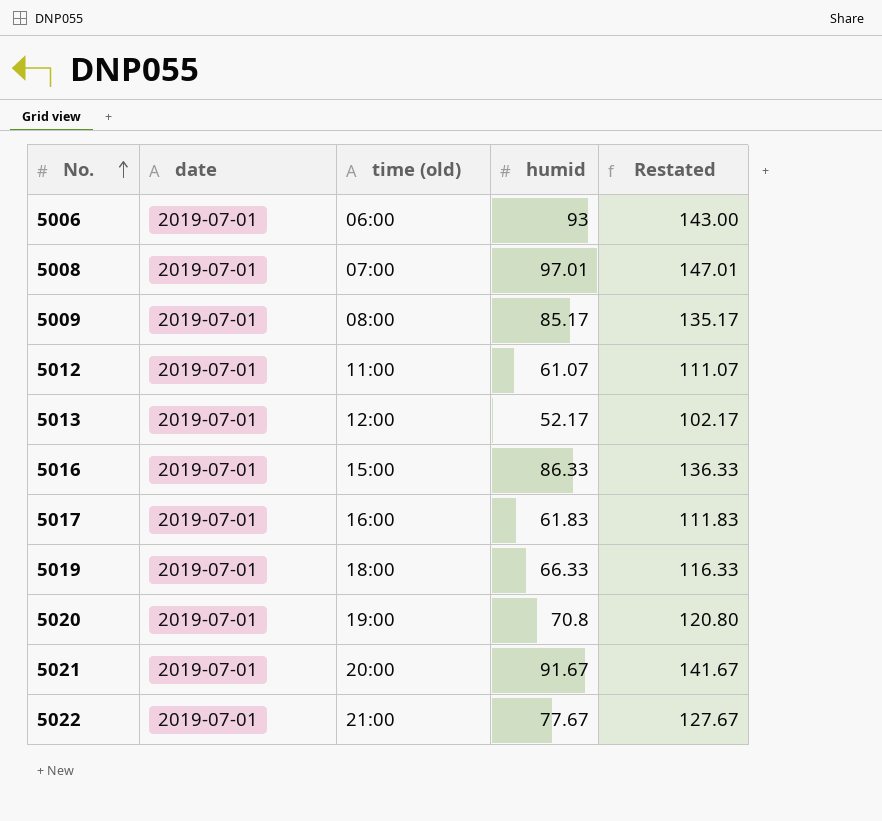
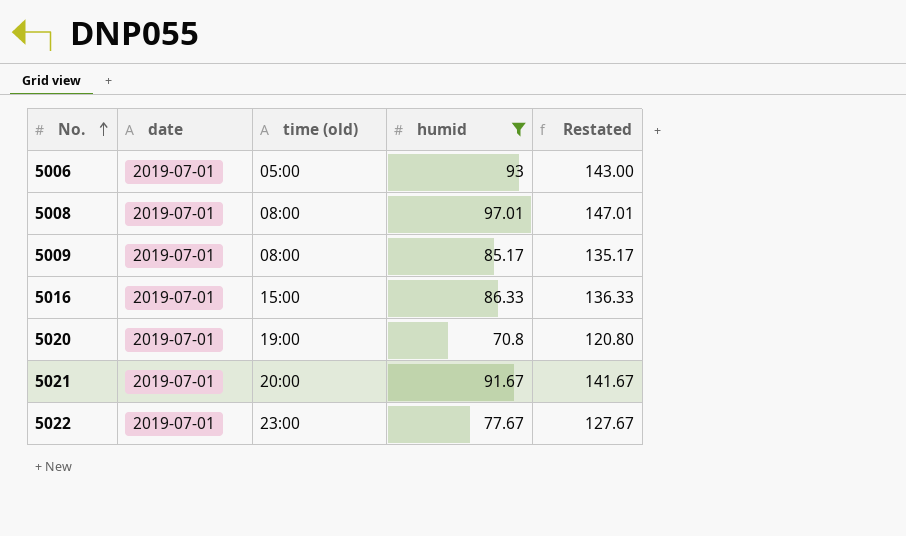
filter: none -> humid >= 70.8
5006 | time (old): 06:00 -> 05:00
5008 | time (old): 07:00 -> 08:00
5022 | time (old): 21:00 -> 23:00

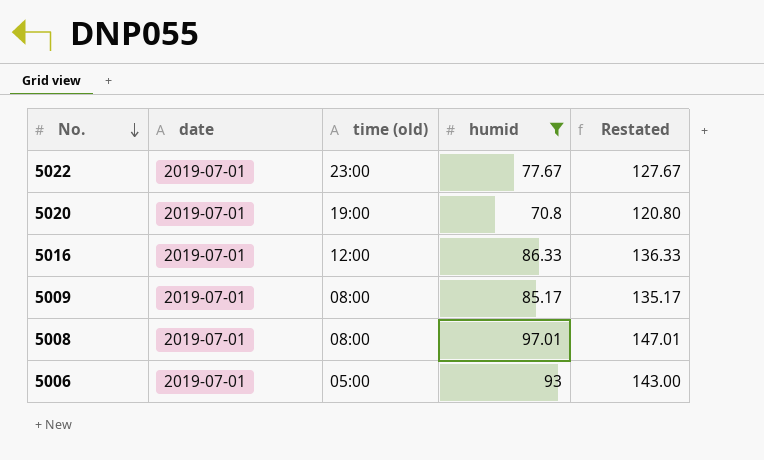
row order: No. ascending -> No. descending
row 5021: 2019-07-01 | 20:00 | 91.67 | 141.67 -> none
5016 | time (old): 15:00 -> 12:00

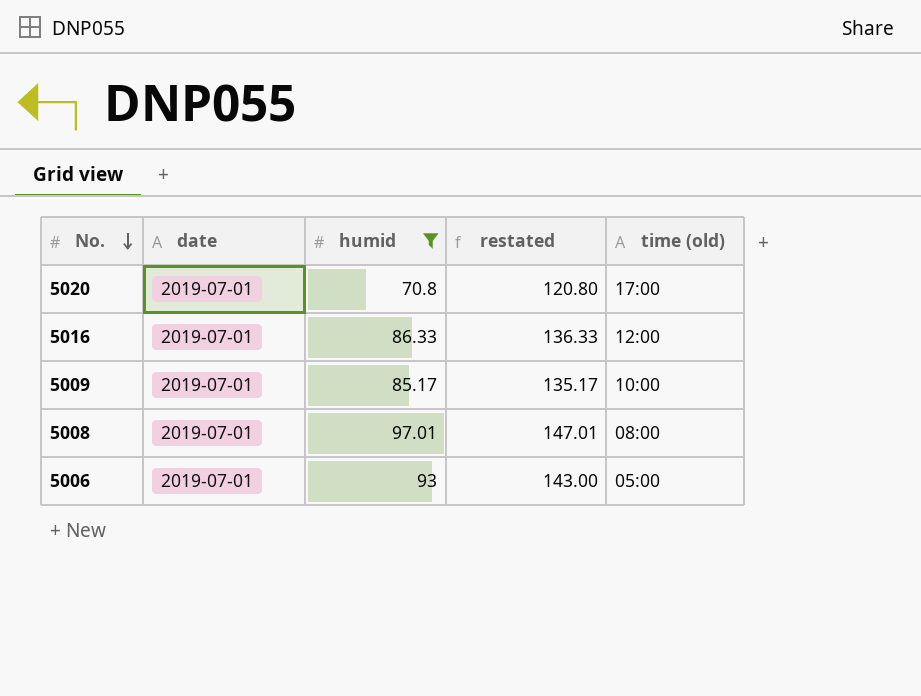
column name: Restated -> restated
column time (old) | position: 3 -> 5
row 5022: 2019-07-01 | 23:00 | 77.67 | 127.67 -> none
5020 | time (old): 19:00 -> 17:00
5009 | time (old): 08:00 -> 10:00

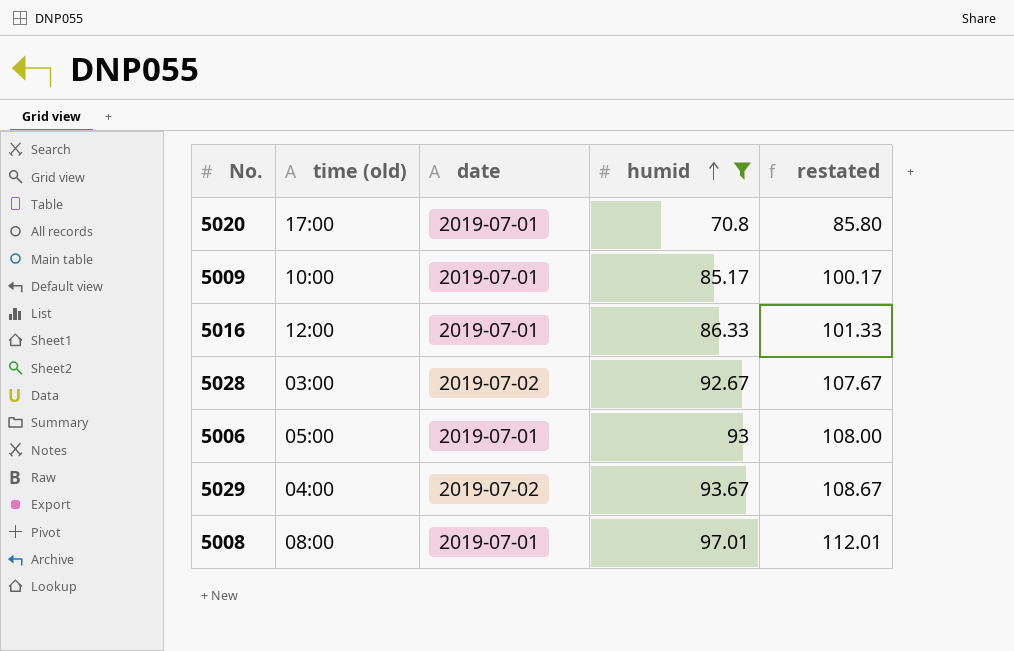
row order: No. descending -> humid ascending
column time (old) | position: 5 -> 2
column restated | formula: [humid] + 50 -> [humid] + 15
row 5028: none -> 03:00 | 2019-07-02 | 92.67 | 107.67
row 5029: none -> 04:00 | 2019-07-02 | 93.67 | 108.67

